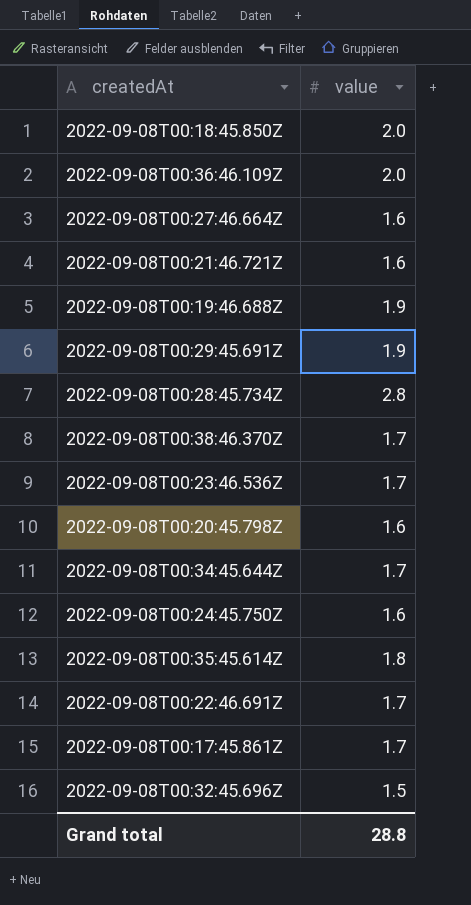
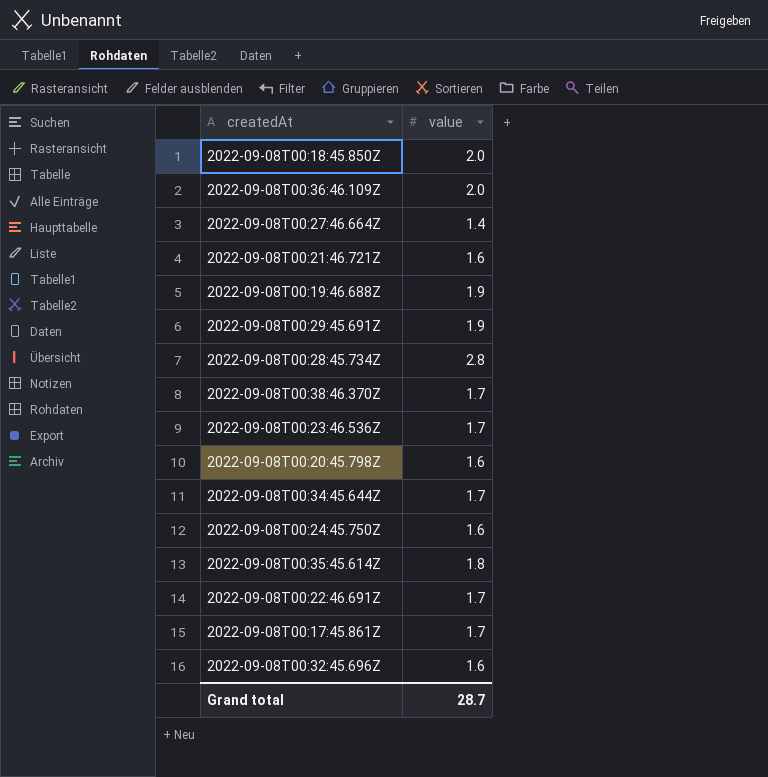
2022-09-08T00:27:46.664Z | value: 1.6 -> 1.4
2022-09-08T00:32:45.696Z | value: 1.5 -> 1.6
Grand total | value: 28.8 -> 28.7

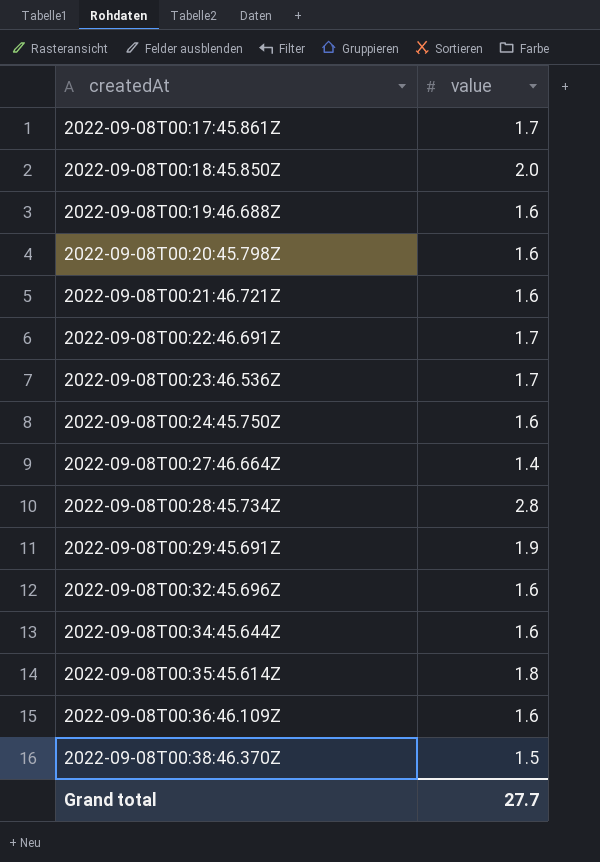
row order: none -> createdAt ascending
2022-09-08T00:19:46.688Z | value: 1.9 -> 1.6
2022-09-08T00:34:45.644Z | value: 1.7 -> 1.6
2022-09-08T00:36:46.109Z | value: 2.0 -> 1.6
2022-09-08T00:38:46.370Z | value: 1.7 -> 1.5
Grand total | value: 28.7 -> 27.7

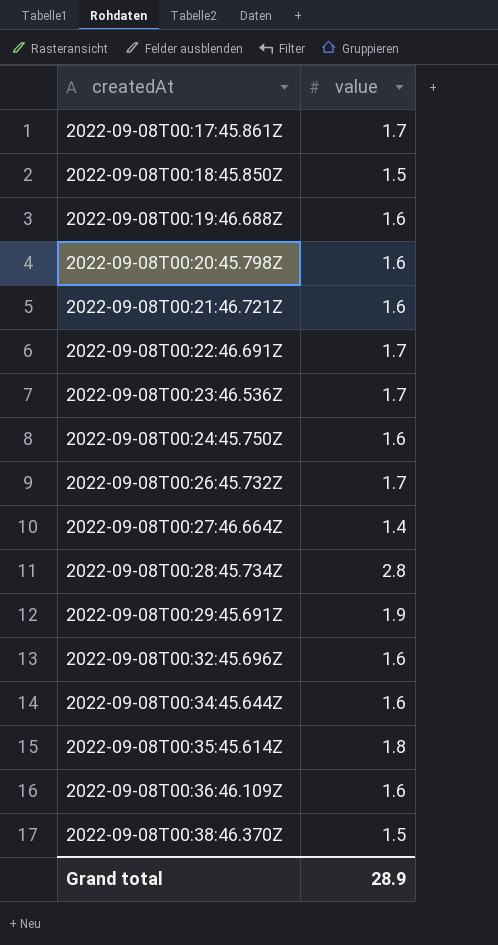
2022-09-08T00:18:45.850Z | value: 2.0 -> 1.5
row 2022-09-08T00:26:45.732Z: none -> 1.7
Grand total | value: 27.7 -> 28.9

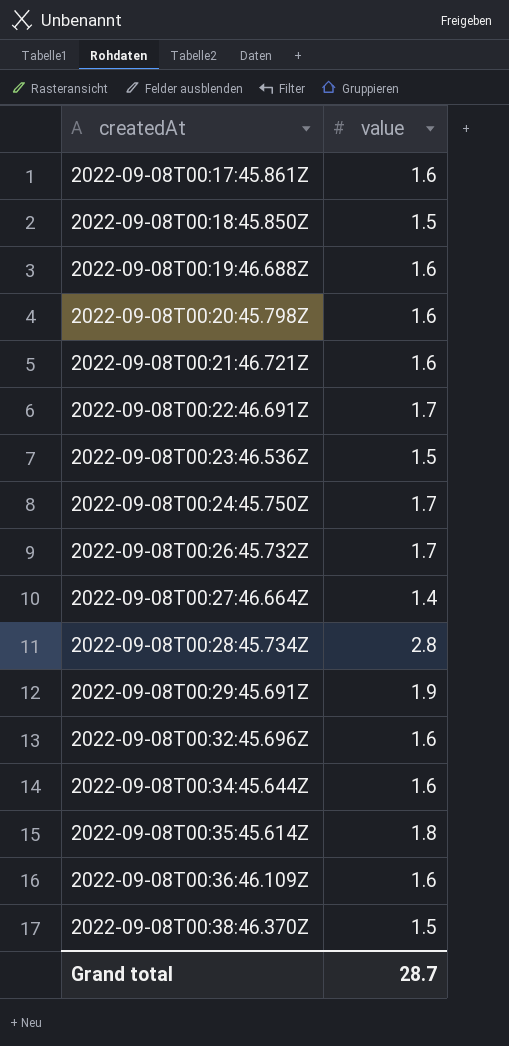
2022-09-08T00:17:45.861Z | value: 1.7 -> 1.6
2022-09-08T00:23:46.536Z | value: 1.7 -> 1.5
2022-09-08T00:24:45.750Z | value: 1.6 -> 1.7
Grand total | value: 28.9 -> 28.7

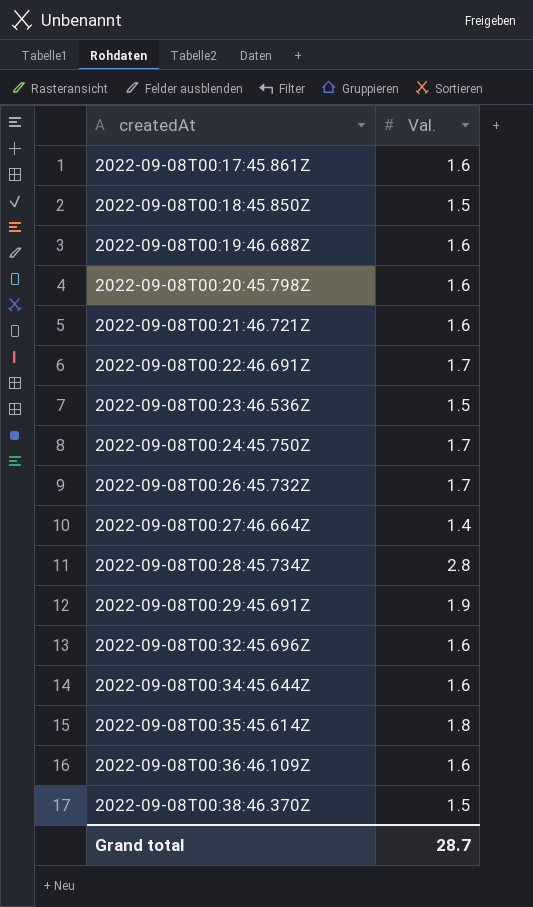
column name: value -> Val.

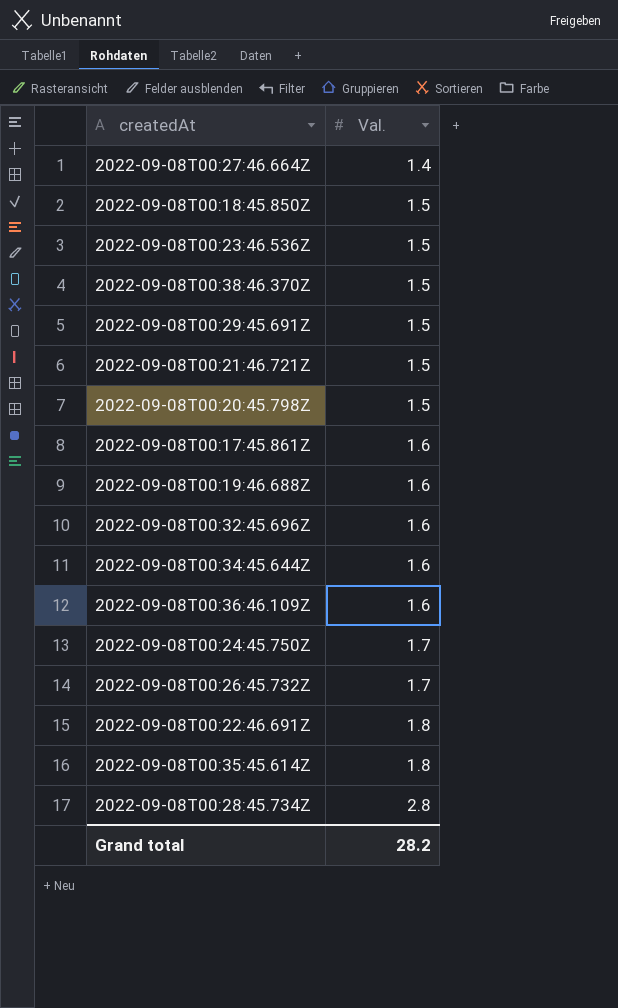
row order: createdAt ascending -> Val. ascending
2022-09-08T00:29:45.691Z | Val.: 1.9 -> 1.5
2022-09-08T00:21:46.721Z | Val.: 1.6 -> 1.5
2022-09-08T00:20:45.798Z | Val.: 1.6 -> 1.5
2022-09-08T00:22:46.691Z | Val.: 1.7 -> 1.8
Grand total | Val.: 28.7 -> 28.2

